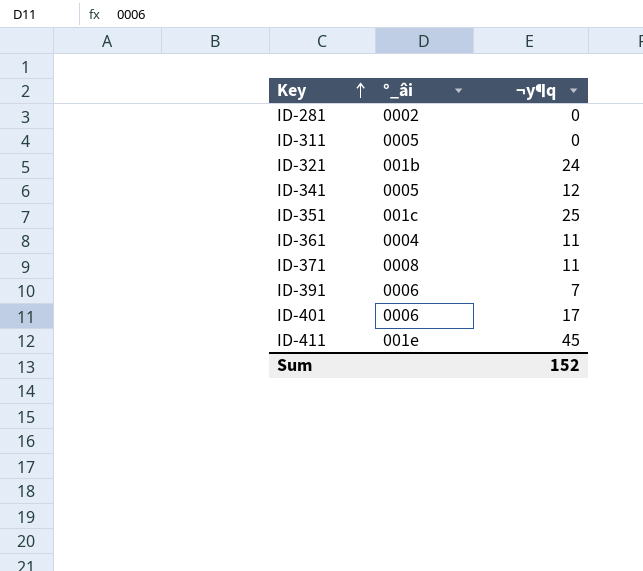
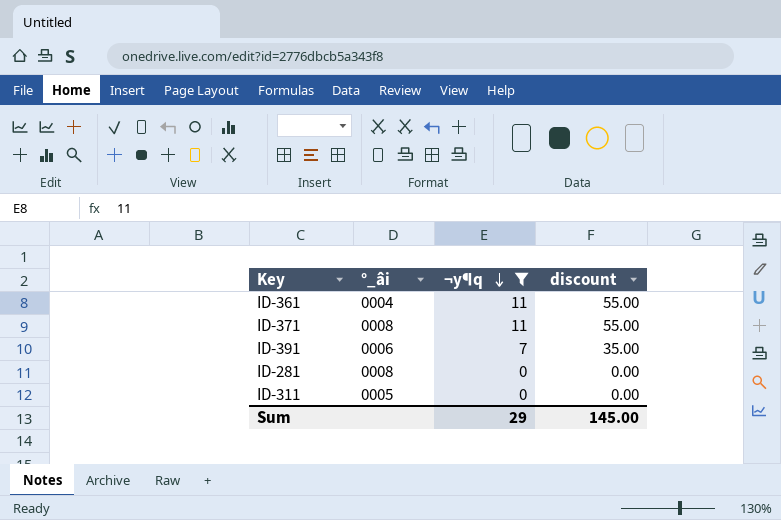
filter: none -> ¬y¶q <= 11
row order: Key ascending -> ¬y¶q descending
column discount | formula: none -> [¬y¶q] * 5
ID-281 | °_âi: 0002 -> 0008
Sum | ¬y¶q: 152 -> 29

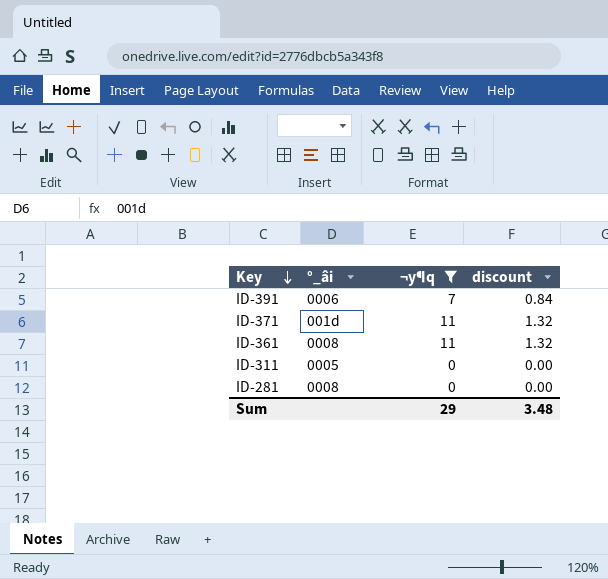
row order: ¬y¶q descending -> Key descending
column discount | formula: [¬y¶q] * 5 -> [¬y¶q] * 0.12
ID-371 | °_âi: 0008 -> 001d
ID-361 | °_âi: 0004 -> 0008
Sum | discount: 145.00 -> 3.48

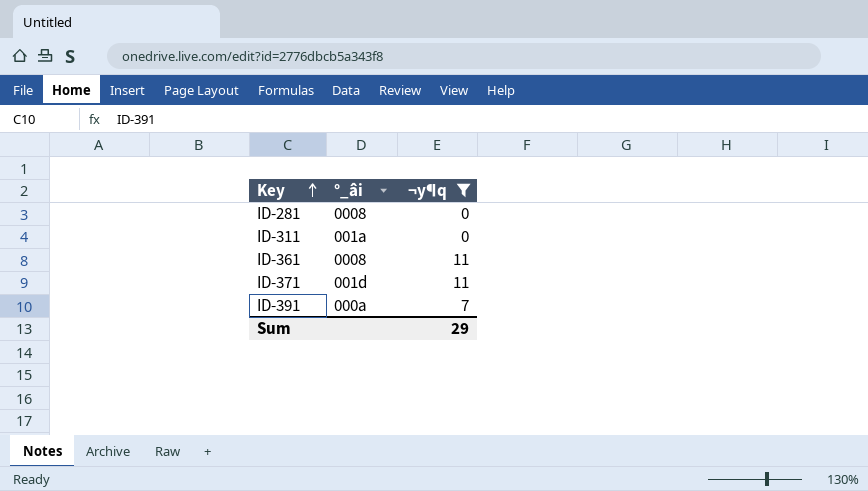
row order: Key descending -> Key ascending
column discount | formula: [¬y¶q] * 0.12 -> none
ID-311 | °_âi: 0005 -> 001a
ID-391 | °_âi: 0006 -> 000a

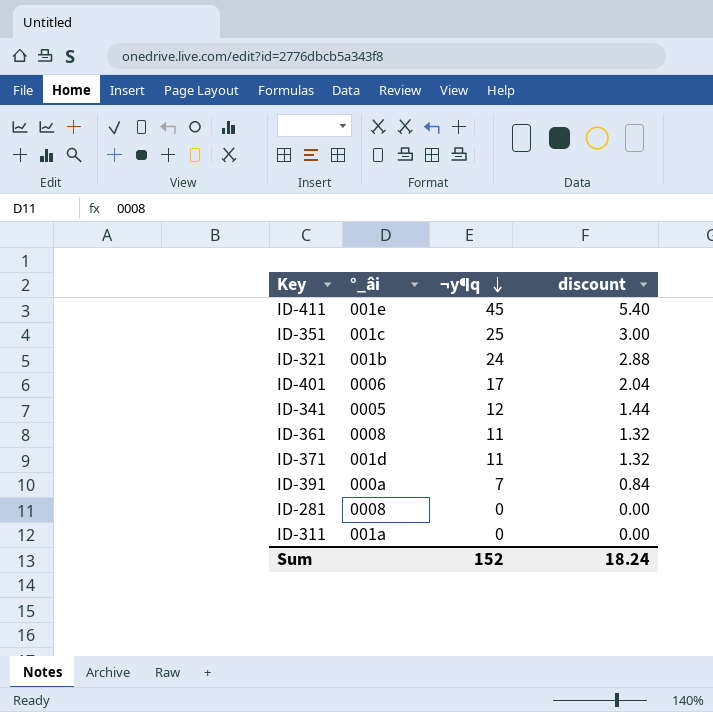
filter: ¬y¶q <= 11 -> none
row order: Key ascending -> ¬y¶q descending
column discount | formula: none -> [¬y¶q] * 0.12
Sum | ¬y¶q: 29 -> 152

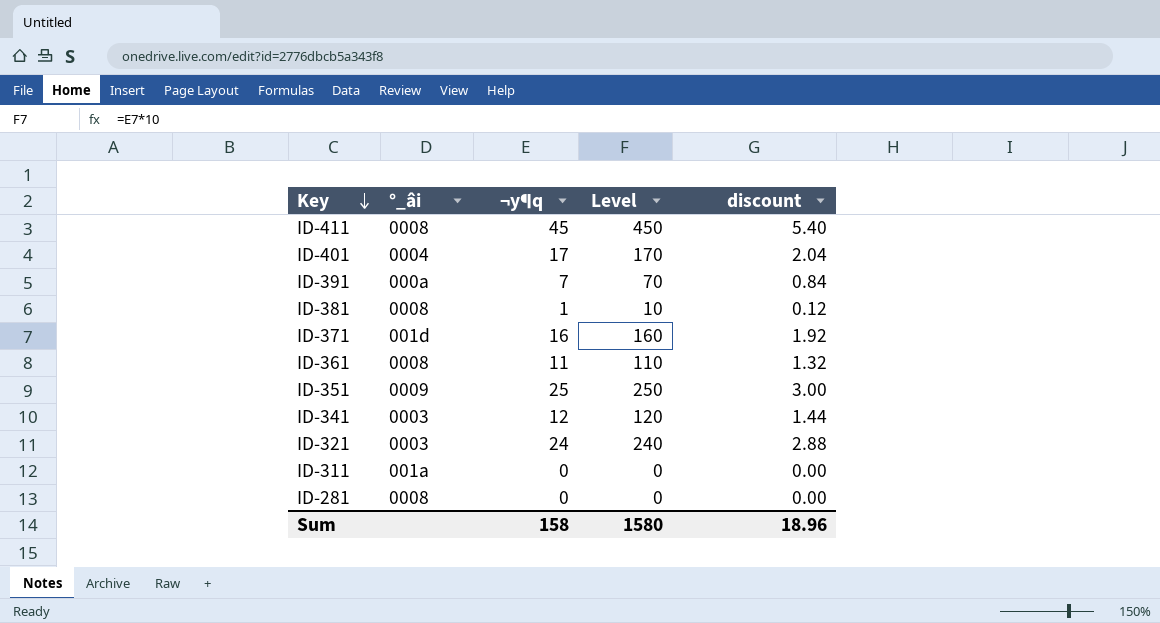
row order: ¬y¶q descending -> Key descending
column Level | formula: none -> [¬y¶q] * 10
ID-411 | °_âi: 001e -> 0008
ID-401 | °_âi: 0006 -> 0004
row ID-381: none -> 0008 | 1 | 10 | 0.12
ID-371 | ¬y¶q: 11 -> 16
ID-371 | discount: 1.32 -> 1.92
ID-351 | °_âi: 001c -> 0009
ID-341 | °_âi: 0005 -> 0003
ID-321 | °_âi: 001b -> 0003
Sum | ¬y¶q: 152 -> 158
Sum | discount: 18.24 -> 18.96

